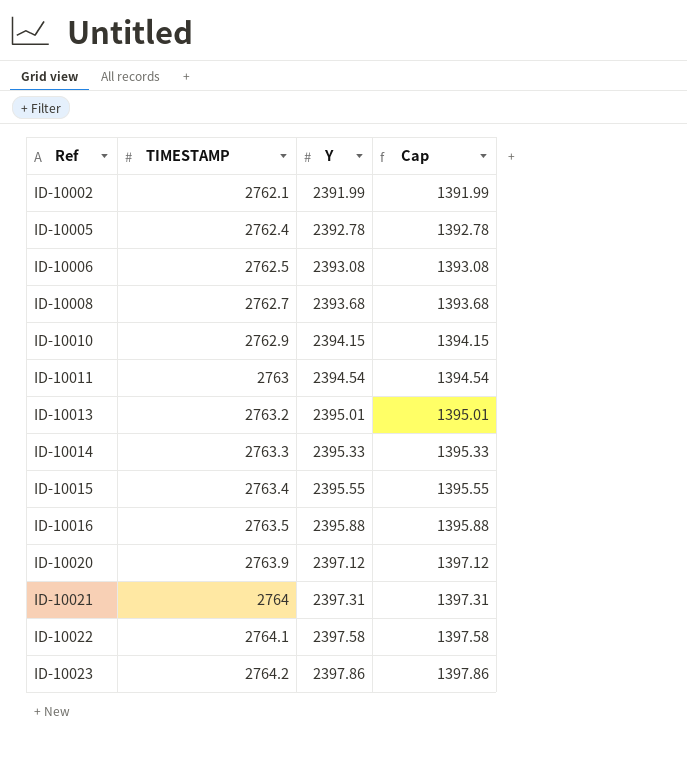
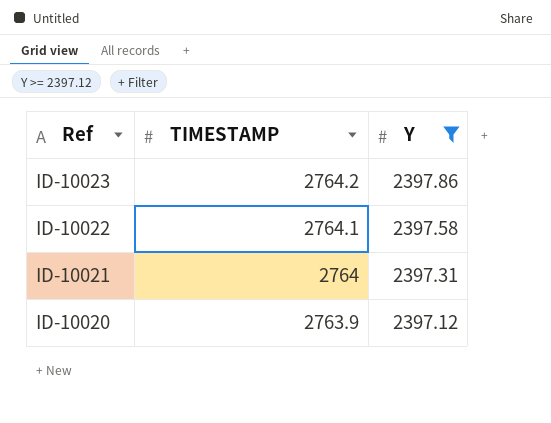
filter: none -> Y >= 2397.12
row order: Ref ascending -> Ref descending
column Cap | formula: [Y] - 1000 -> none

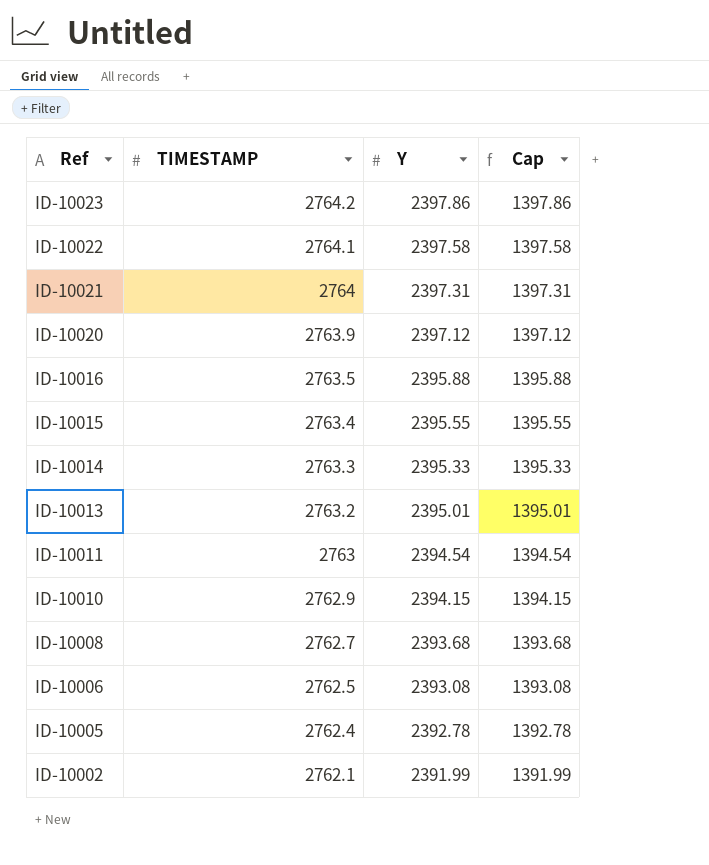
filter: Y >= 2397.12 -> none
column Cap | formula: none -> [Y] - 1000

